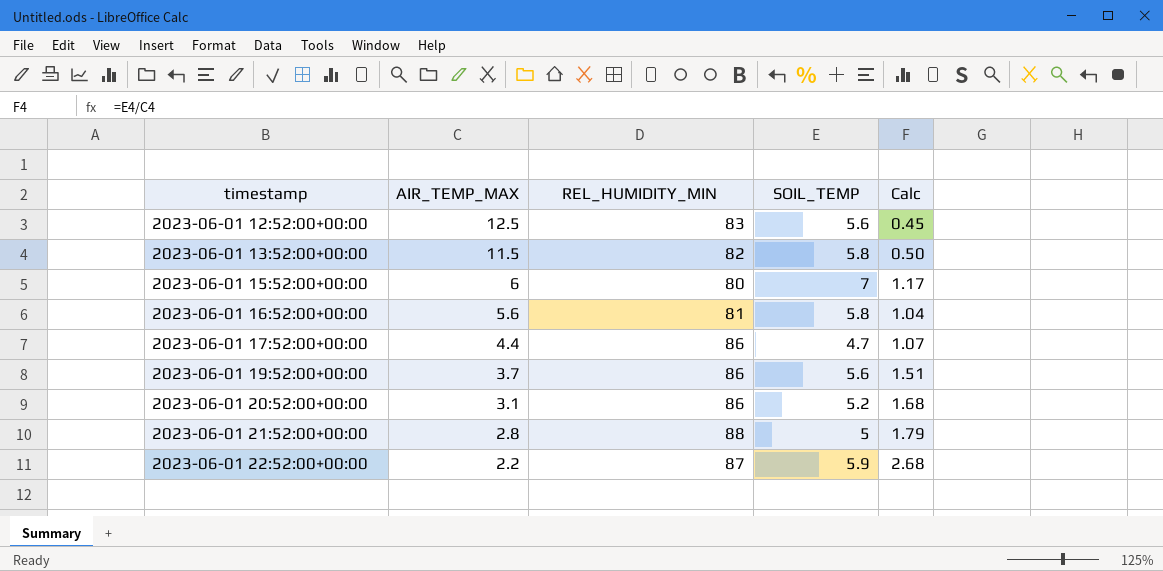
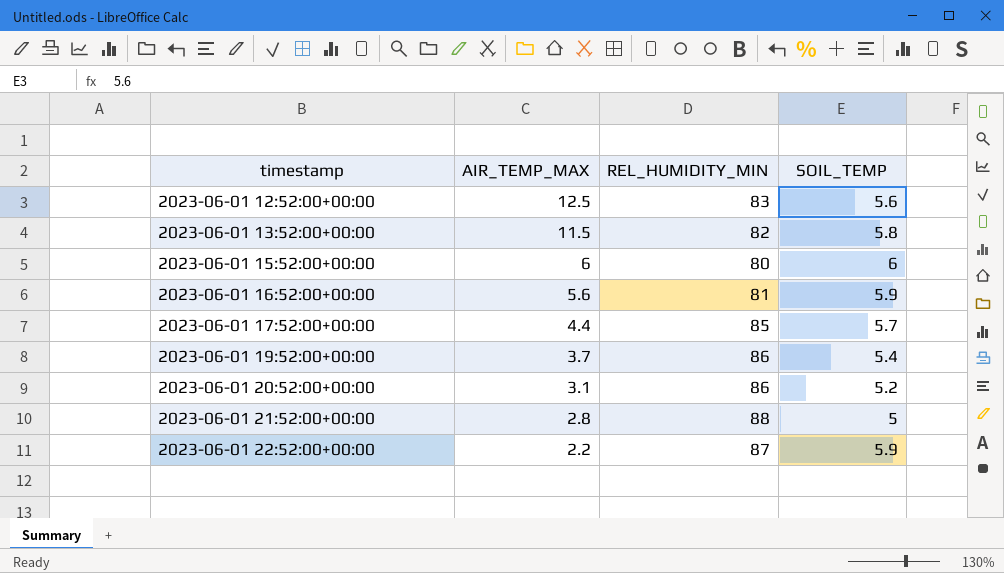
column Calc | formula: [SOIL_TEMP] / [AIR_TEMP_MAX] -> none
2023-06-01 15:52:00+00:00 | SOIL_TEMP: 7 -> 6
2023-06-01 16:52:00+00:00 | SOIL_TEMP: 5.8 -> 5.9
2023-06-01 17:52:00+00:00 | REL_HUMIDITY_MIN: 86 -> 85
2023-06-01 17:52:00+00:00 | SOIL_TEMP: 4.7 -> 5.7
2023-06-01 19:52:00+00:00 | SOIL_TEMP: 5.6 -> 5.4

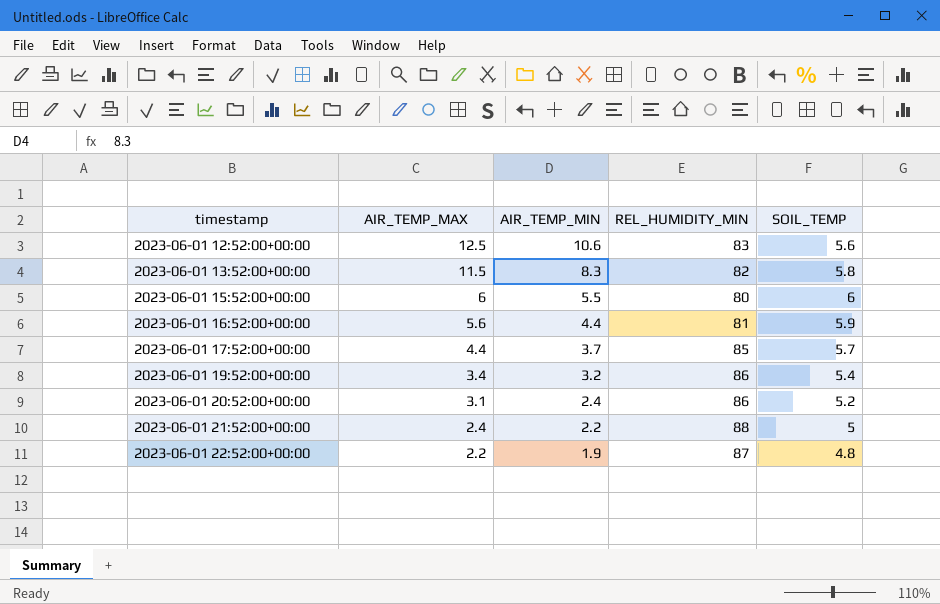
column AIR_TEMP_MIN | position: none -> 3
2023-06-01 19:52:00+00:00 | AIR_TEMP_MAX: 3.7 -> 3.4
2023-06-01 21:52:00+00:00 | AIR_TEMP_MAX: 2.8 -> 2.4
2023-06-01 22:52:00+00:00 | SOIL_TEMP: 5.9 -> 4.8

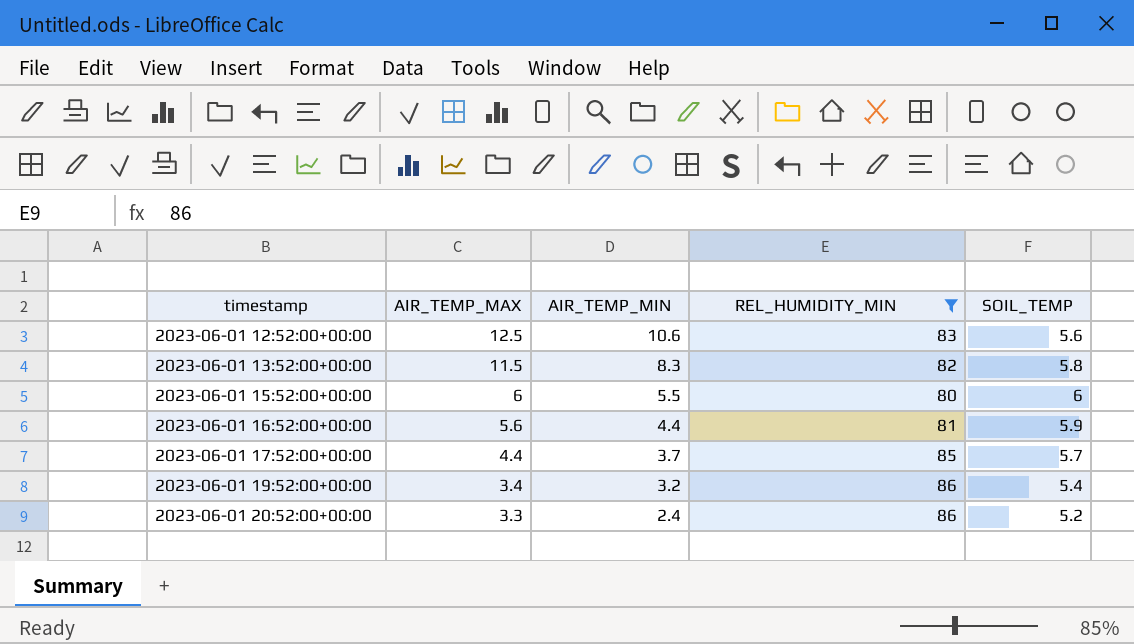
filter: none -> REL_HUMIDITY_MIN <= 86
2023-06-01 20:52:00+00:00 | AIR_TEMP_MAX: 3.1 -> 3.3

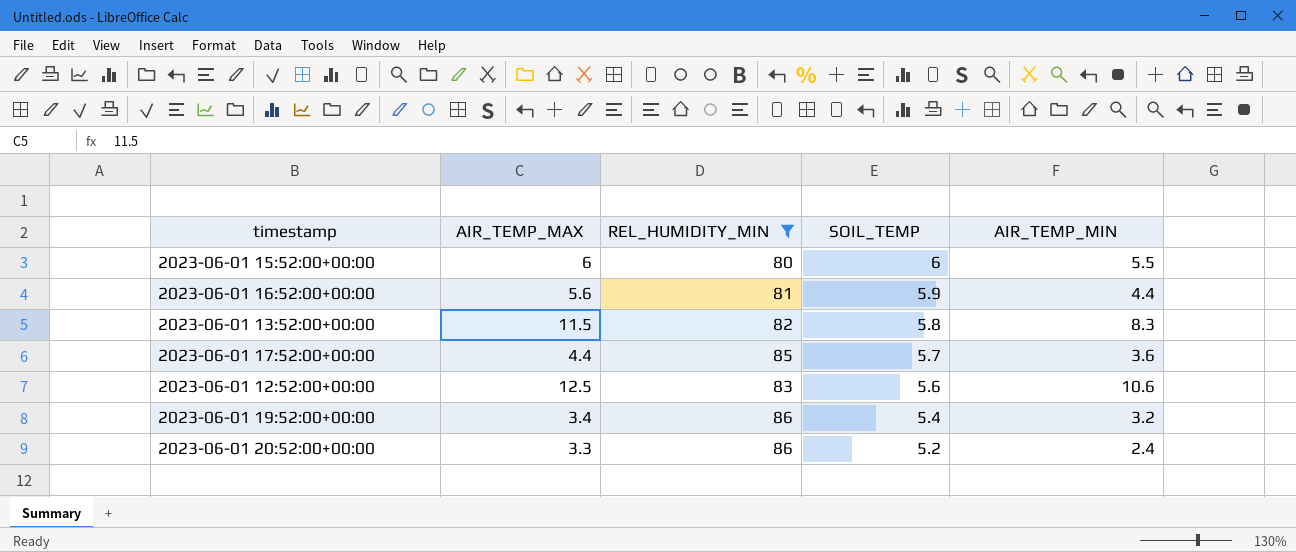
row order: timestamp ascending -> SOIL_TEMP descending
column AIR_TEMP_MIN | position: 3 -> 5
2023-06-01 17:52:00+00:00 | AIR_TEMP_MIN: 3.7 -> 3.6

